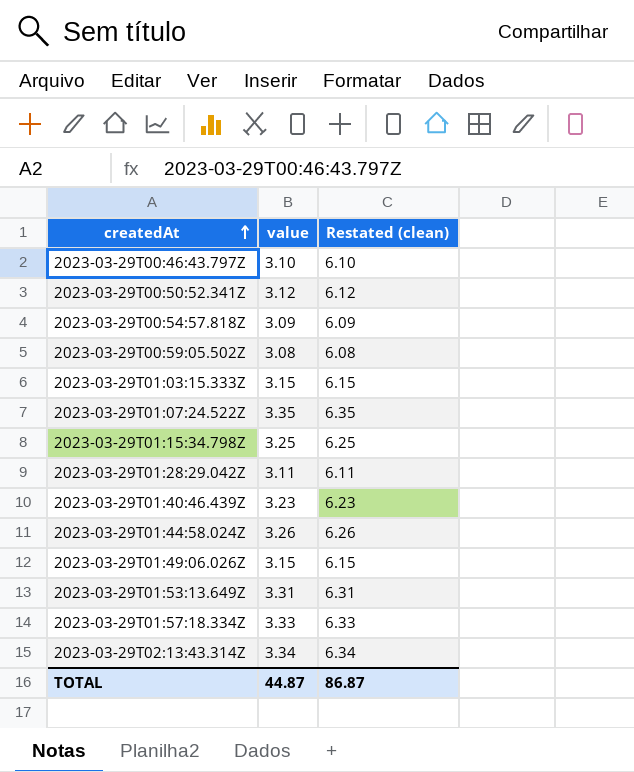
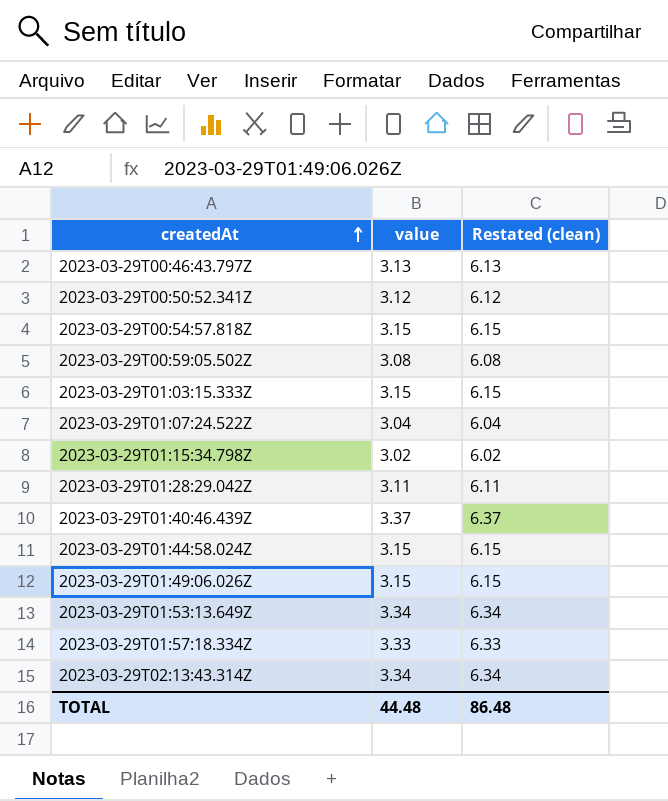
2023-03-29T00:46:43.797Z | value: 3.10 -> 3.13
2023-03-29T00:46:43.797Z | Restated (clean): 6.10 -> 6.13
2023-03-29T00:54:57.818Z | value: 3.09 -> 3.15
2023-03-29T00:54:57.818Z | Restated (clean): 6.09 -> 6.15
2023-03-29T01:07:24.522Z | value: 3.35 -> 3.04
2023-03-29T01:07:24.522Z | Restated (clean): 6.35 -> 6.04
2023-03-29T01:15:34.798Z | value: 3.25 -> 3.02
2023-03-29T01:15:34.798Z | Restated (clean): 6.25 -> 6.02
2023-03-29T01:40:46.439Z | value: 3.23 -> 3.37
2023-03-29T01:40:46.439Z | Restated (clean): 6.23 -> 6.37
2023-03-29T01:44:58.024Z | value: 3.26 -> 3.15
2023-03-29T01:44:58.024Z | Restated (clean): 6.26 -> 6.15
2023-03-29T01:53:13.649Z | value: 3.31 -> 3.34
2023-03-29T01:53:13.649Z | Restated (clean): 6.31 -> 6.34
TOTAL | value: 44.87 -> 44.48
TOTAL | Restated (clean): 86.87 -> 86.48

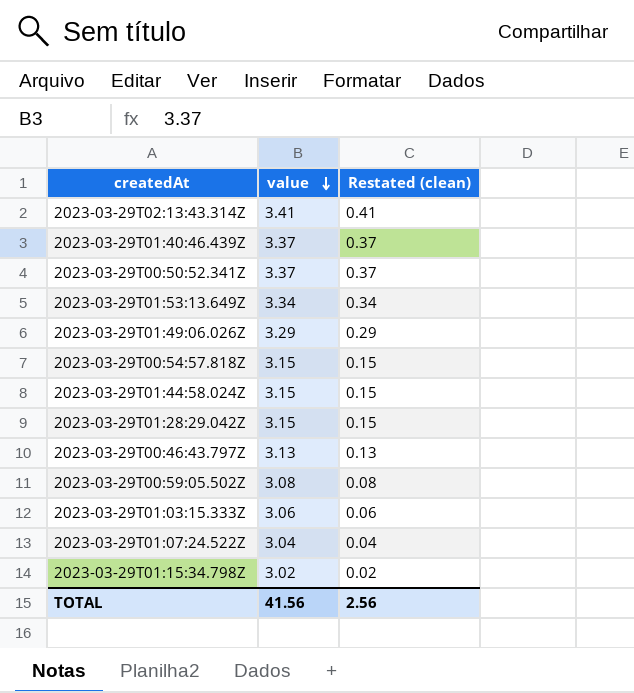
row order: createdAt ascending -> value descending
column Restated (clean) | formula: [value] + 3 -> [value] - 3
row 2023-03-29T01:57:18.334Z: 3.33 | 6.33 -> none
2023-03-29T02:13:43.314Z | value: 3.34 -> 3.41
2023-03-29T00:50:52.341Z | value: 3.12 -> 3.37
2023-03-29T01:49:06.026Z | value: 3.15 -> 3.29
2023-03-29T01:28:29.042Z | value: 3.11 -> 3.15
2023-03-29T01:03:15.333Z | value: 3.15 -> 3.06
TOTAL | value: 44.48 -> 41.56
TOTAL | Restated (clean): 86.48 -> 2.56

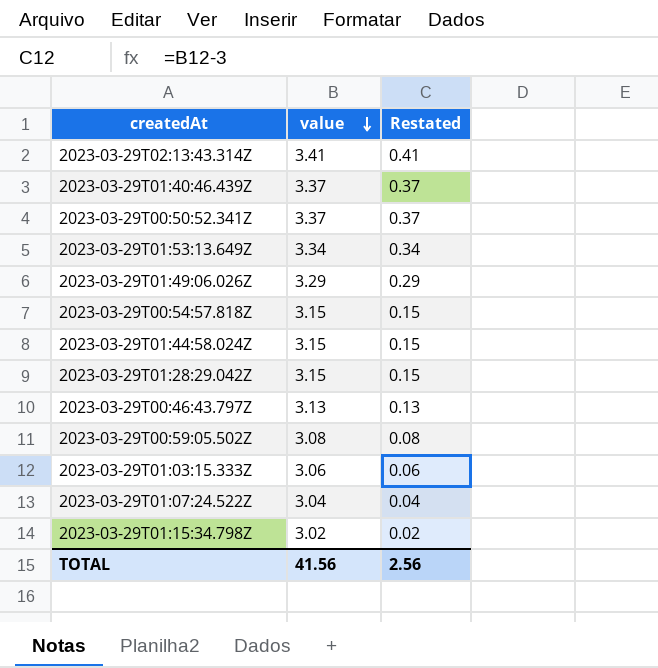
column name: Restated (clean) -> Restated

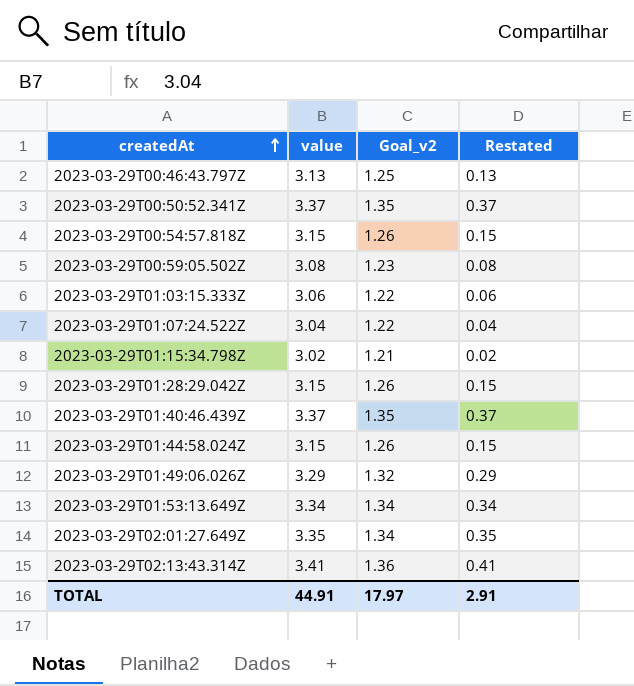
row order: value descending -> createdAt ascending
column Goal_v2 | formula: none -> [value] * 0.4
row 2023-03-29T02:01:27.649Z: none -> 3.35 | 1.34 | 0.35
TOTAL | value: 41.56 -> 44.91
TOTAL | Restated: 2.56 -> 2.91

